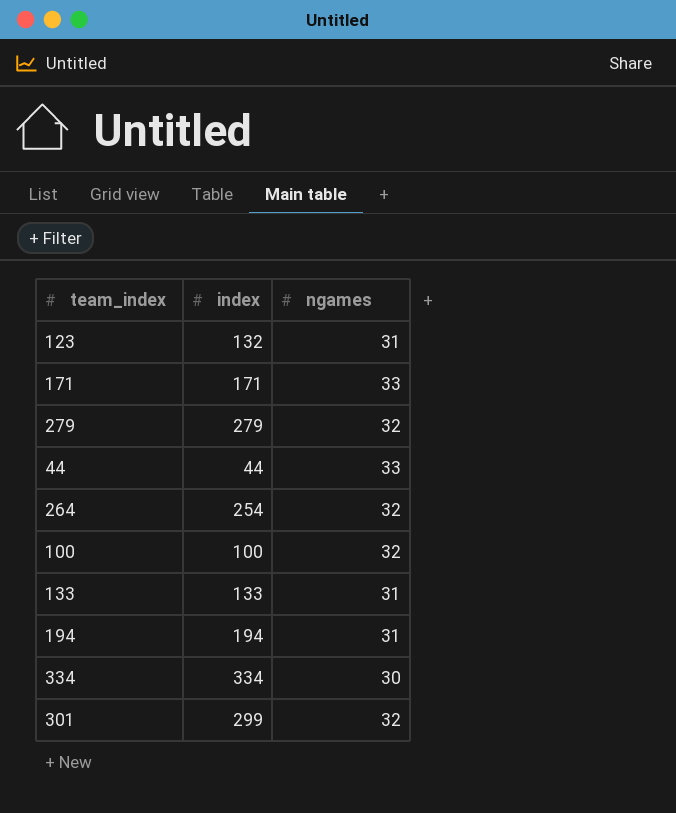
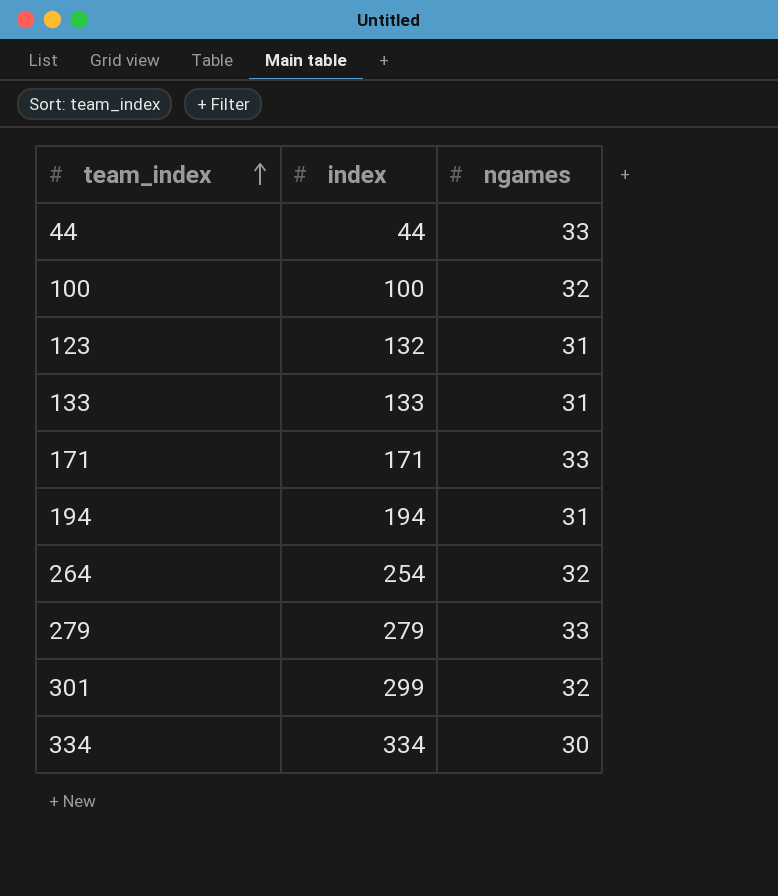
row order: none -> team_index ascending
279 | ngames: 32 -> 33

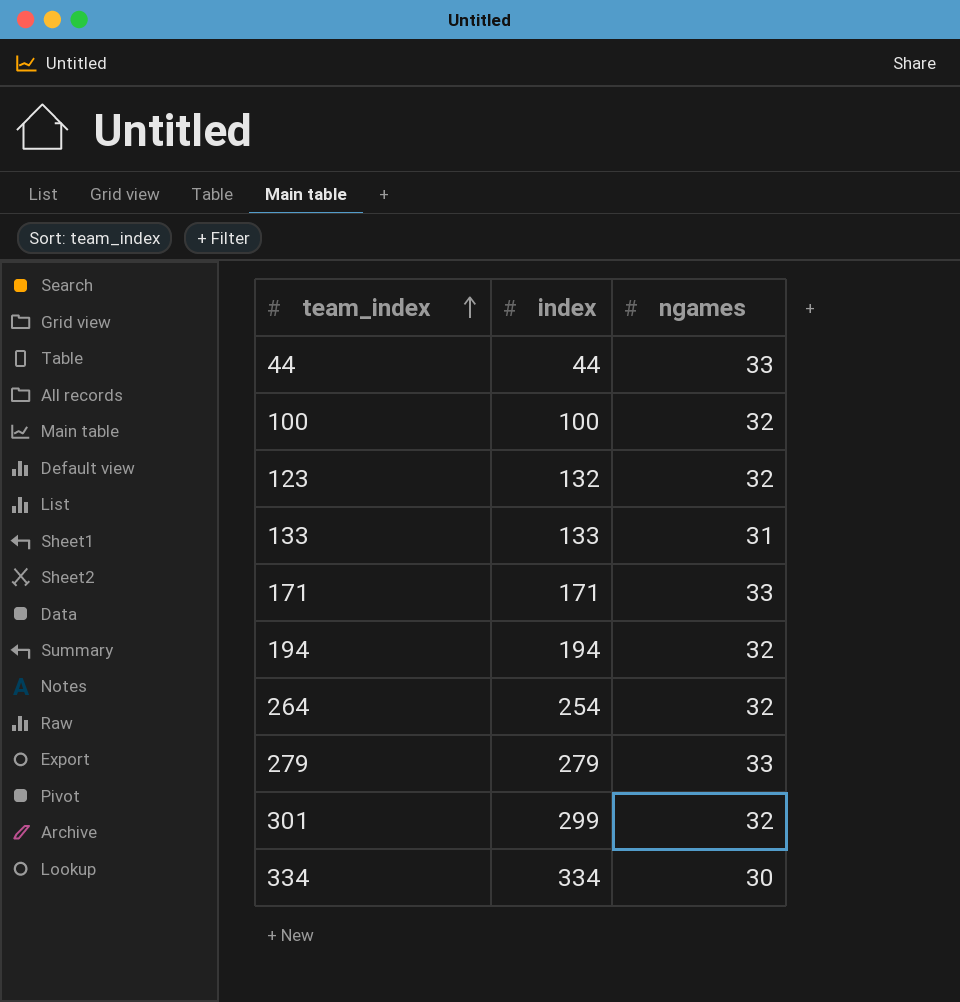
123 | ngames: 31 -> 32
194 | ngames: 31 -> 32

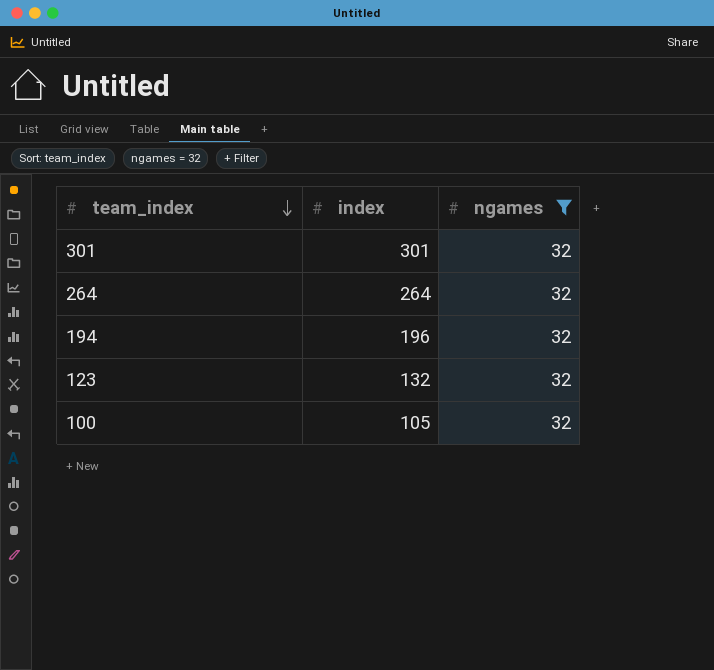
filter: none -> ngames = 32
row order: team_index ascending -> team_index descending
301 | index: 299 -> 301
264 | index: 254 -> 264
194 | index: 194 -> 196
100 | index: 100 -> 105

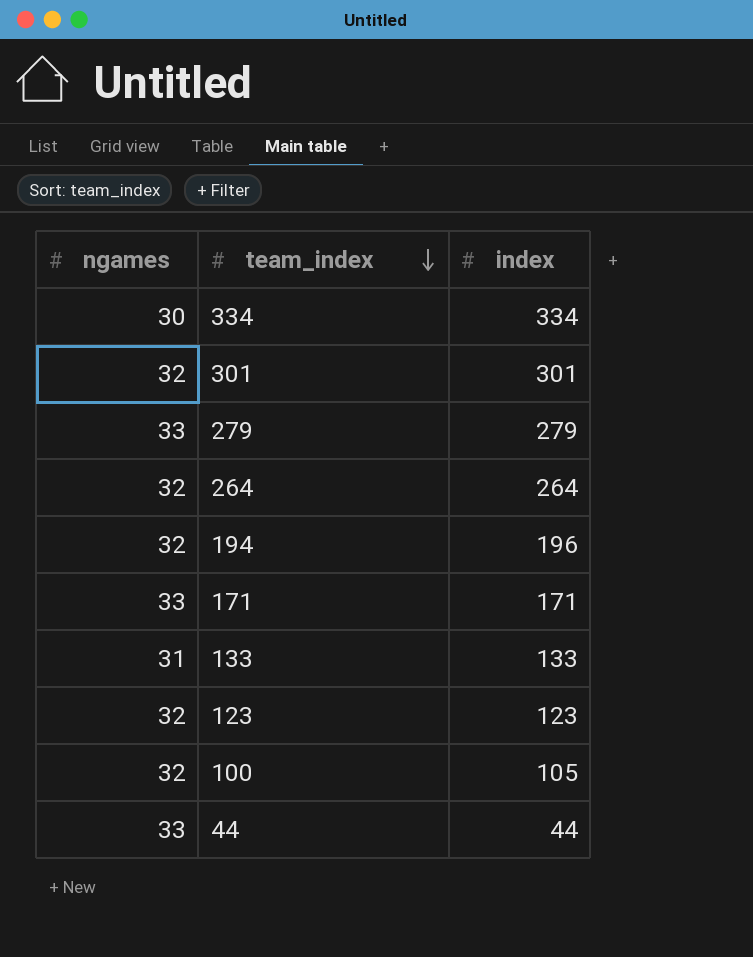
filter: ngames = 32 -> none
column ngames | position: 3 -> 1
123 | index: 132 -> 123

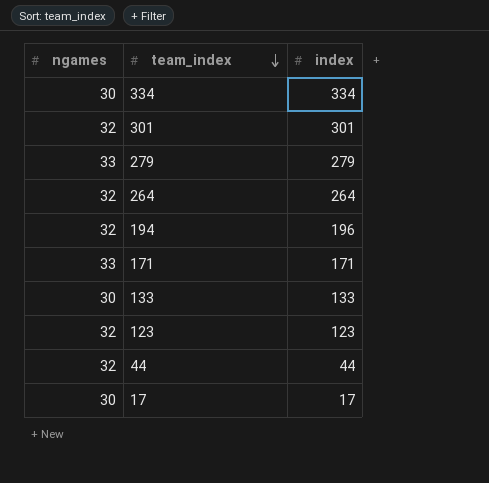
row 100: 32 | 105 -> none
133 | ngames: 31 -> 30
44 | ngames: 33 -> 32
row 17: none -> 30 | 17

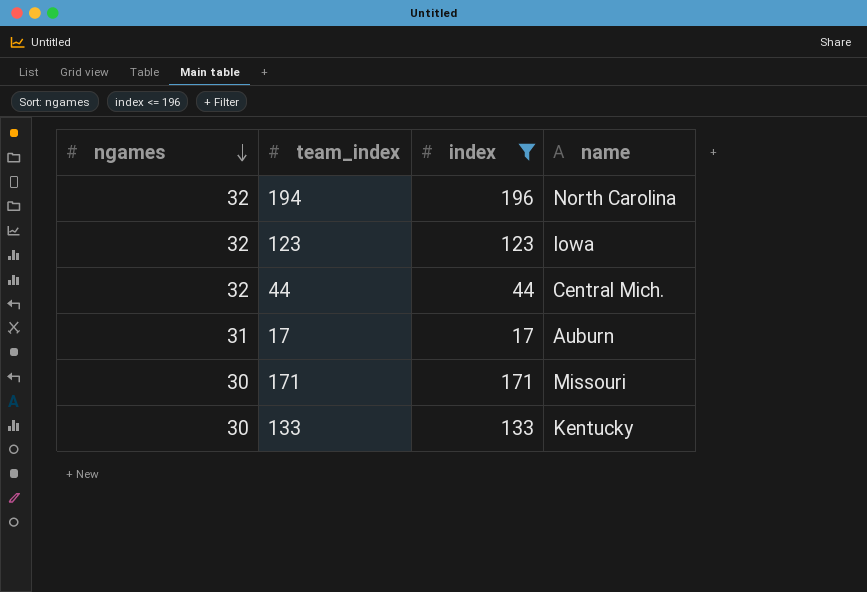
filter: none -> index <= 196
row order: team_index descending -> ngames descending
column name | position: none -> 4
17 | ngames: 30 -> 31
171 | ngames: 33 -> 30

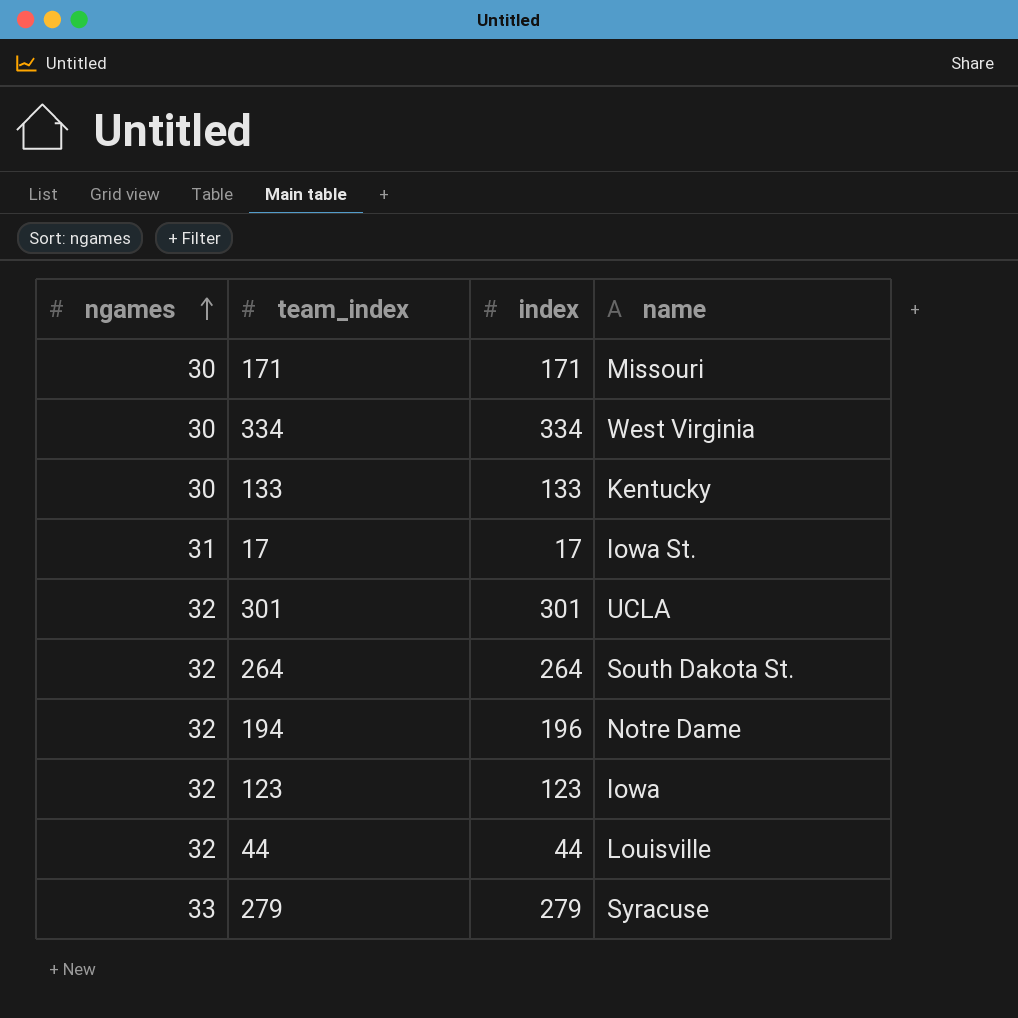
filter: index <= 196 -> none
row order: ngames descending -> ngames ascending
17 | name: Auburn -> Iowa St.
194 | name: North Carolina -> Notre Dame
44 | name: Central Mich. -> Louisville

